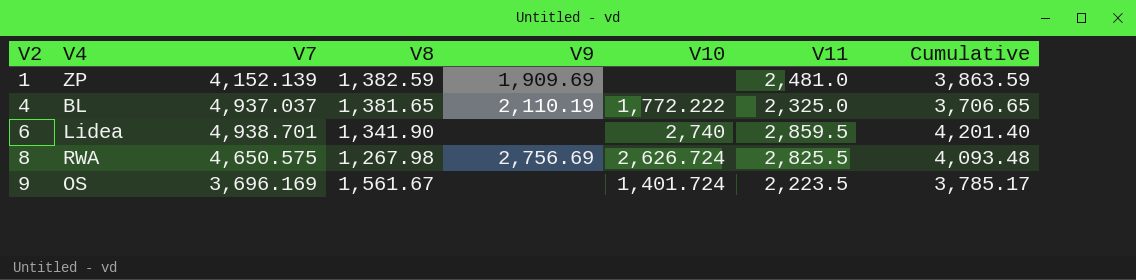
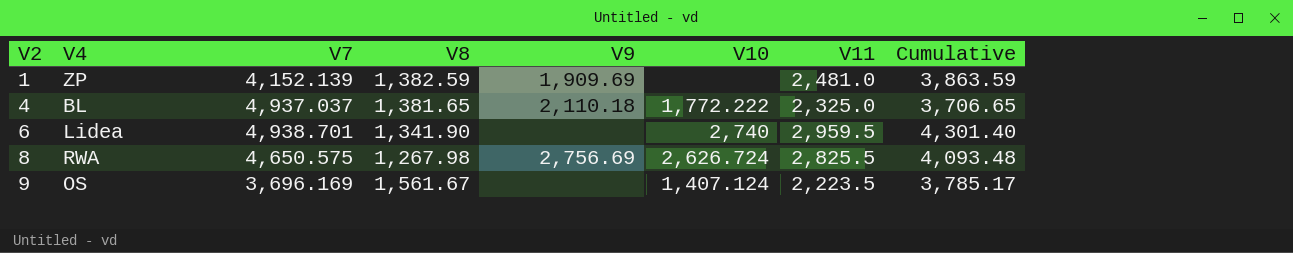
4 | V9: 2,110.19 -> 2,110.18
6 | V11: 2,859.5 -> 2,959.5
6 | Cumulative: 4,201.40 -> 4,301.40
9 | V10: 1,401.724 -> 1,407.124

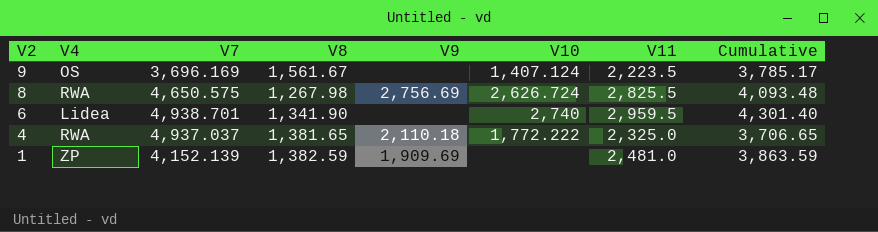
row order: V2 ascending -> V2 descending
4 | V4: BL -> RWA

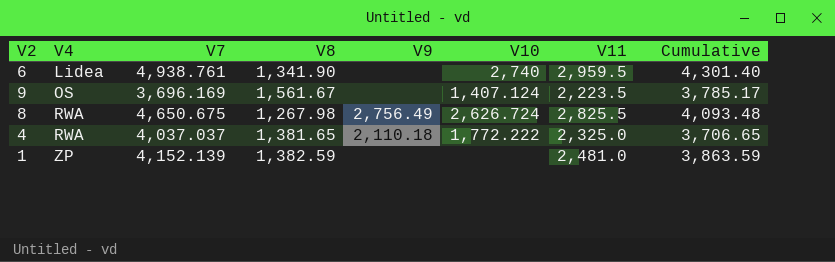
row order: V2 descending -> V4 ascending
6 | V7: 4,938.701 -> 4,938.761
8 | V7: 4,650.575 -> 4,650.675
8 | V9: 2,756.69 -> 2,756.49
4 | V7: 4,937.037 -> 4,037.037
1 | V9: 1,909.69 -> none

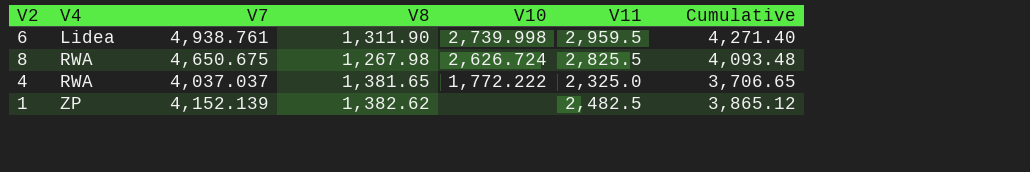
column V9 | position: 5 -> none
row 9: OS | 3,696.169 | 1,561.67 | none | 1,407.124 | 2,223.5 | 3,785.17 -> none
6 | V8: 1,341.90 -> 1,311.90
6 | V10: 2,740 -> 2,739.998
6 | Cumulative: 4,301.40 -> 4,271.40
1 | V8: 1,382.59 -> 1,382.62
1 | V11: 2,481.0 -> 2,482.5
1 | Cumulative: 3,863.59 -> 3,865.12

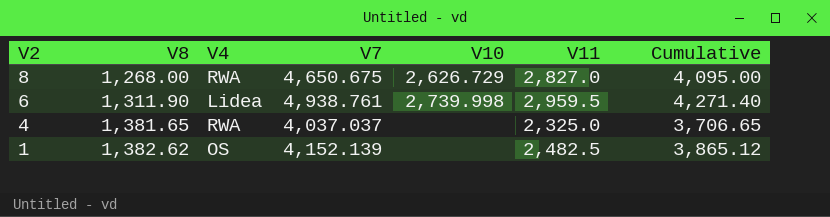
row order: V4 ascending -> V2 descending
column V8 | position: 4 -> 2
8 | V8: 1,267.98 -> 1,268.00
8 | V10: 2,626.724 -> 2,626.729
8 | V11: 2,825.5 -> 2,827.0
8 | Cumulative: 4,093.48 -> 4,095.00
4 | V10: 1,772.222 -> none
1 | V4: ZP -> OS

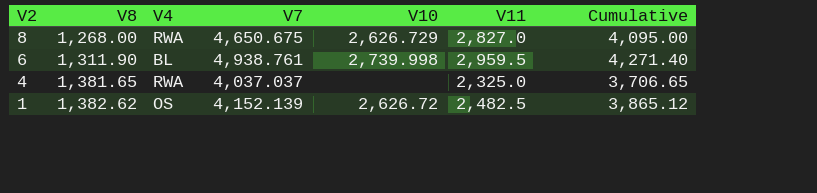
6 | V4: Lidea -> BL
1 | V10: none -> 2,626.72

